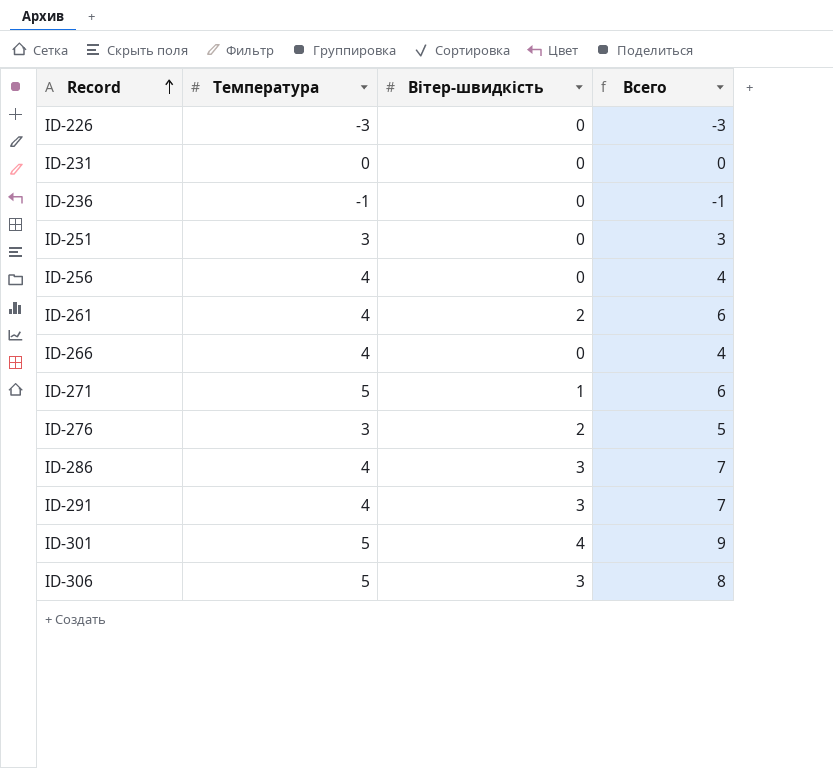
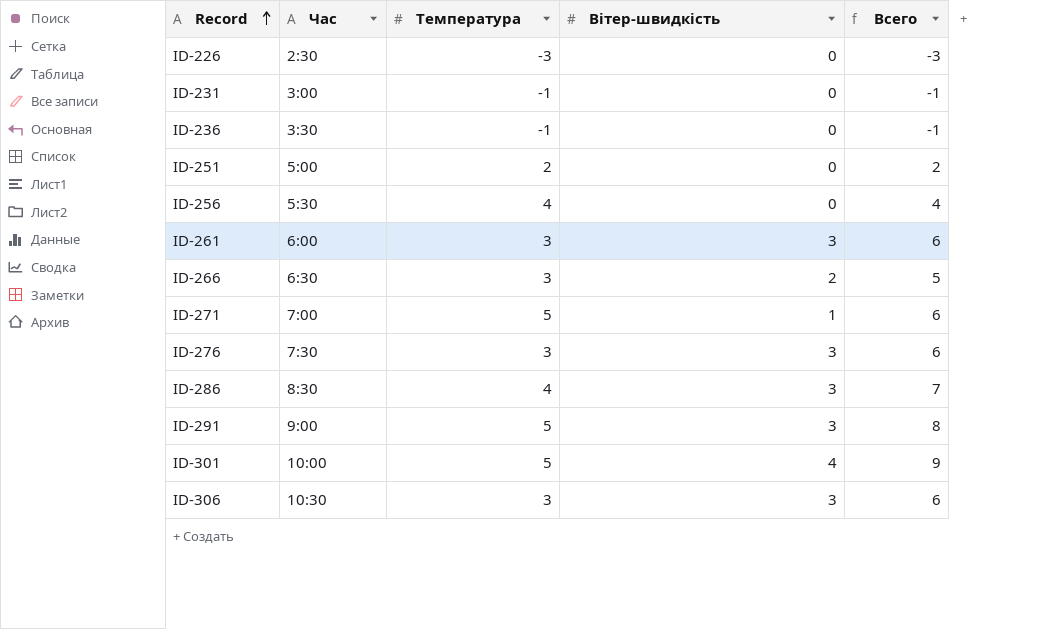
column Час | position: none -> 2
ID-231 | Температура: 0 -> -1
ID-231 | Всего: 0 -> -1
ID-251 | Температура: 3 -> 2
ID-251 | Всего: 3 -> 2
ID-261 | Температура: 4 -> 3
ID-261 | Вітер-швидкість: 2 -> 3
ID-266 | Температура: 4 -> 3
ID-266 | Вітер-швидкість: 0 -> 2
ID-266 | Всего: 4 -> 5
ID-276 | Вітер-швидкість: 2 -> 3
ID-276 | Всего: 5 -> 6
ID-291 | Температура: 4 -> 5
ID-291 | Всего: 7 -> 8
ID-306 | Температура: 5 -> 3
ID-306 | Всего: 8 -> 6

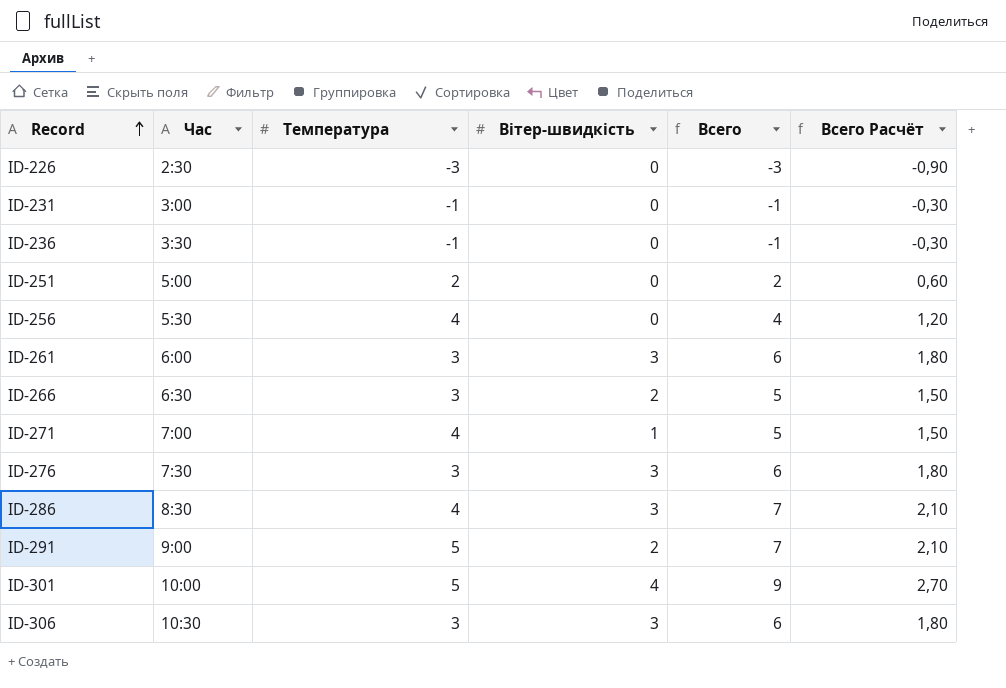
column Всего Расчёт | formula: none -> [Всего] * 0,3
ID-271 | Температура: 5 -> 4
ID-271 | Всего: 6 -> 5
ID-291 | Вітер-швидкість: 3 -> 2
ID-291 | Всего: 8 -> 7

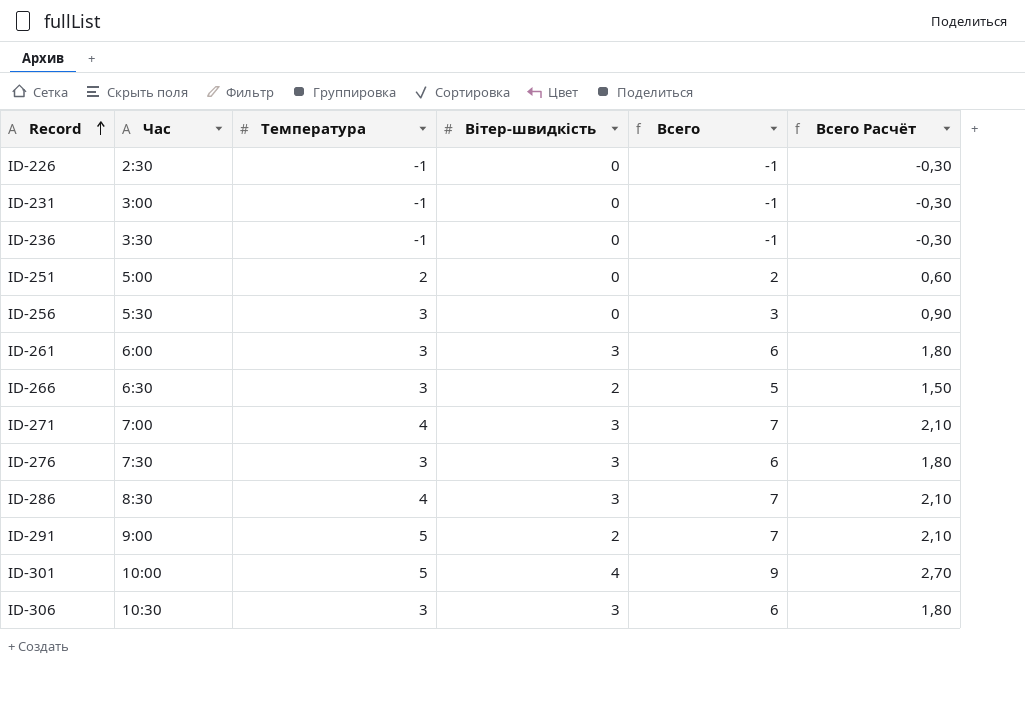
ID-226 | Температура: -3 -> -1
ID-226 | Всего: -3 -> -1
ID-226 | Всего Расчёт: -0,90 -> -0,30
ID-256 | Температура: 4 -> 3
ID-256 | Всего: 4 -> 3
ID-256 | Всего Расчёт: 1,20 -> 0,90
ID-271 | Вітер-швидкість: 1 -> 3
ID-271 | Всего: 5 -> 7
ID-271 | Всего Расчёт: 1,50 -> 2,10

